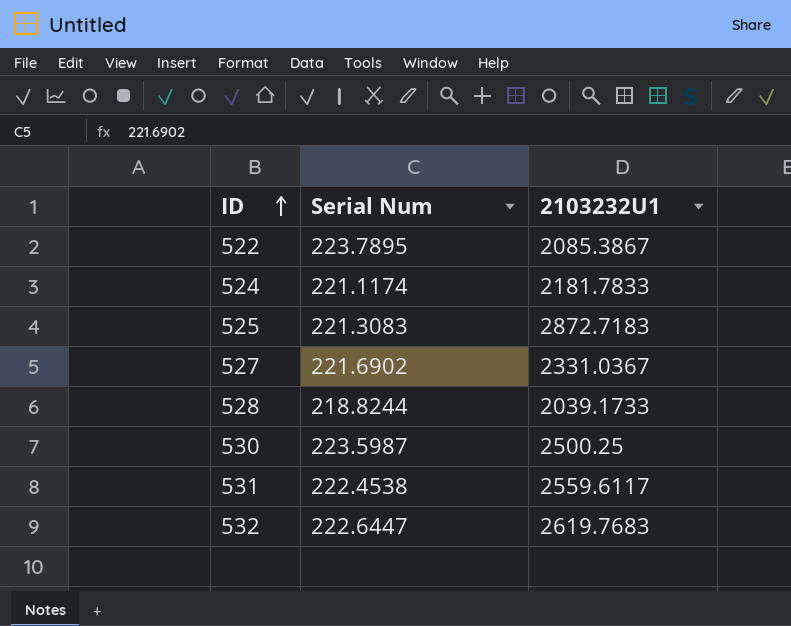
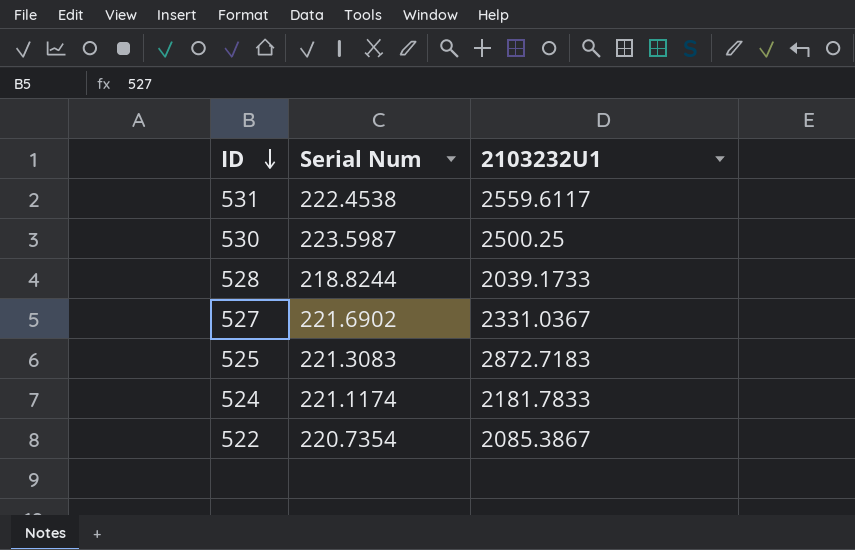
row order: ID ascending -> ID descending
row 532: 222.6447 | 2619.7683 -> none
522 | Serial Num: 223.7895 -> 220.7354

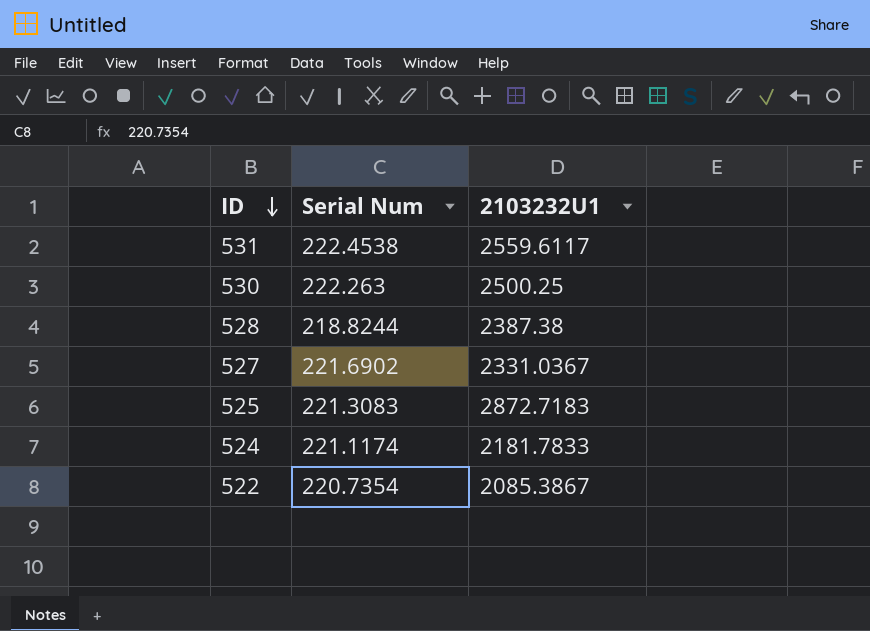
530 | Serial Num: 223.5987 -> 222.263
528 | 2103232U1: 2039.1733 -> 2387.38

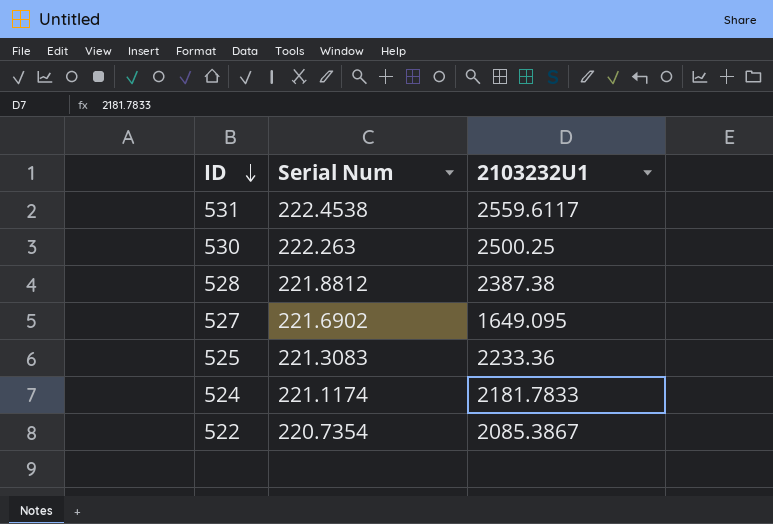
528 | Serial Num: 218.8244 -> 221.8812
527 | 2103232U1: 2331.0367 -> 1649.095
525 | 2103232U1: 2872.7183 -> 2233.36

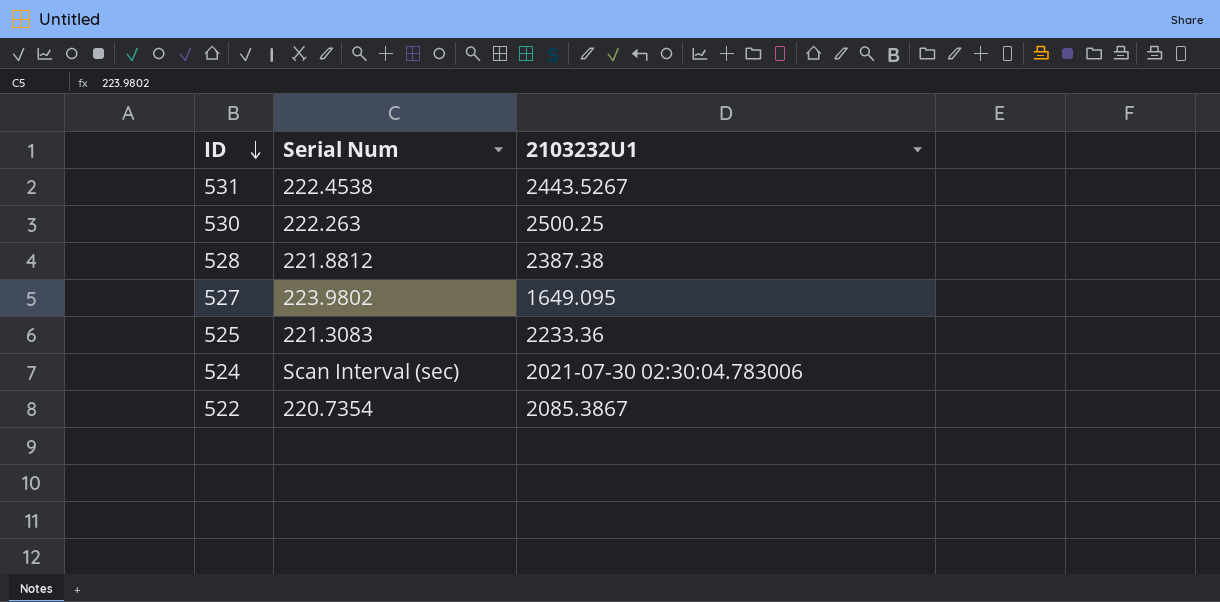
531 | 2103232U1: 2559.6117 -> 2443.5267
527 | Serial Num: 221.6902 -> 223.9802
524 | Serial Num: 221.1174 -> Scan Interval (sec)
524 | 2103232U1: 2181.7833 -> 2021-07-30 02:30:04.783006

